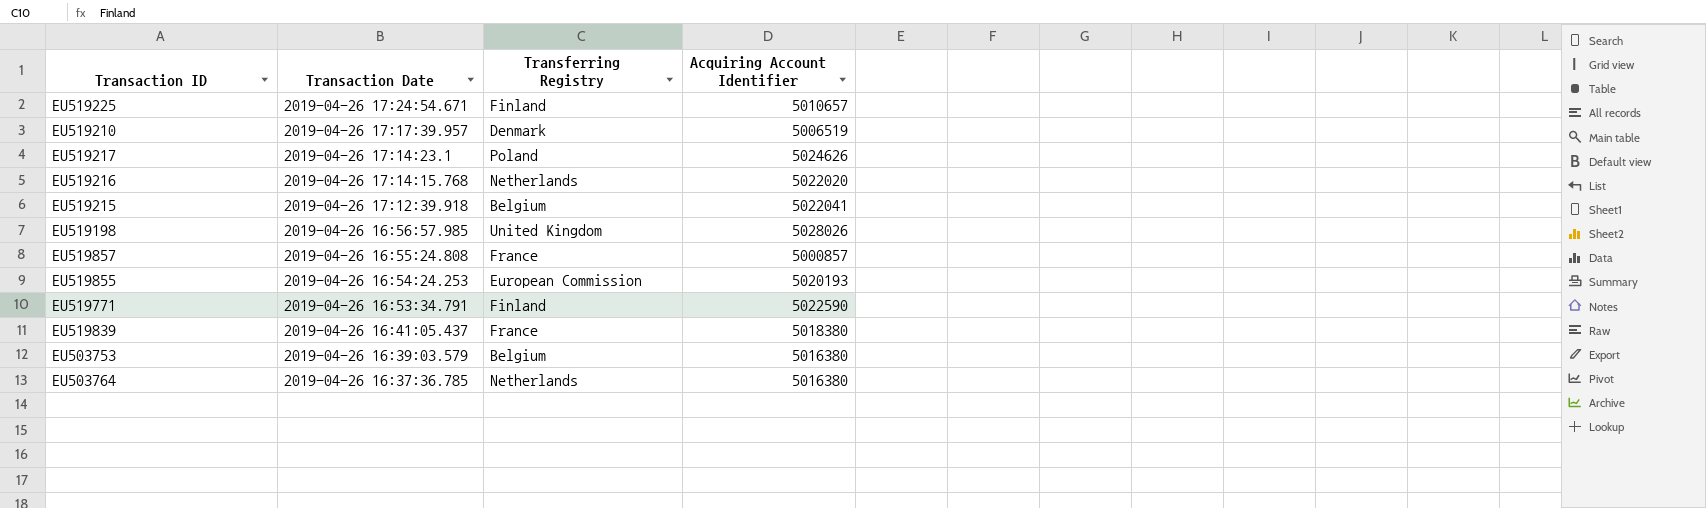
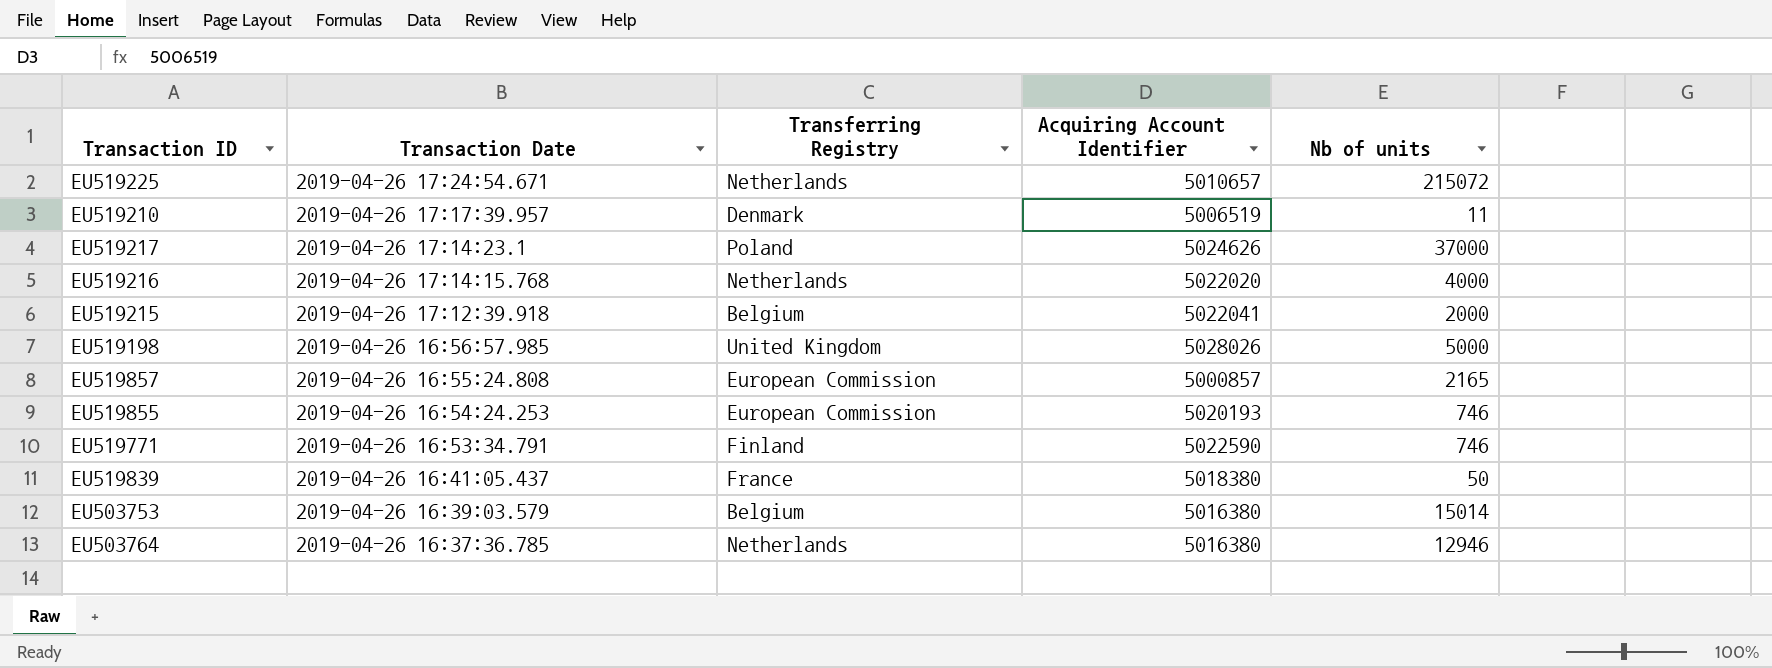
column Nb of units | position: none -> 5
EU519225 | Transferring Registry: Finland -> Netherlands
EU519857 | Transferring Registry: France -> European Commission

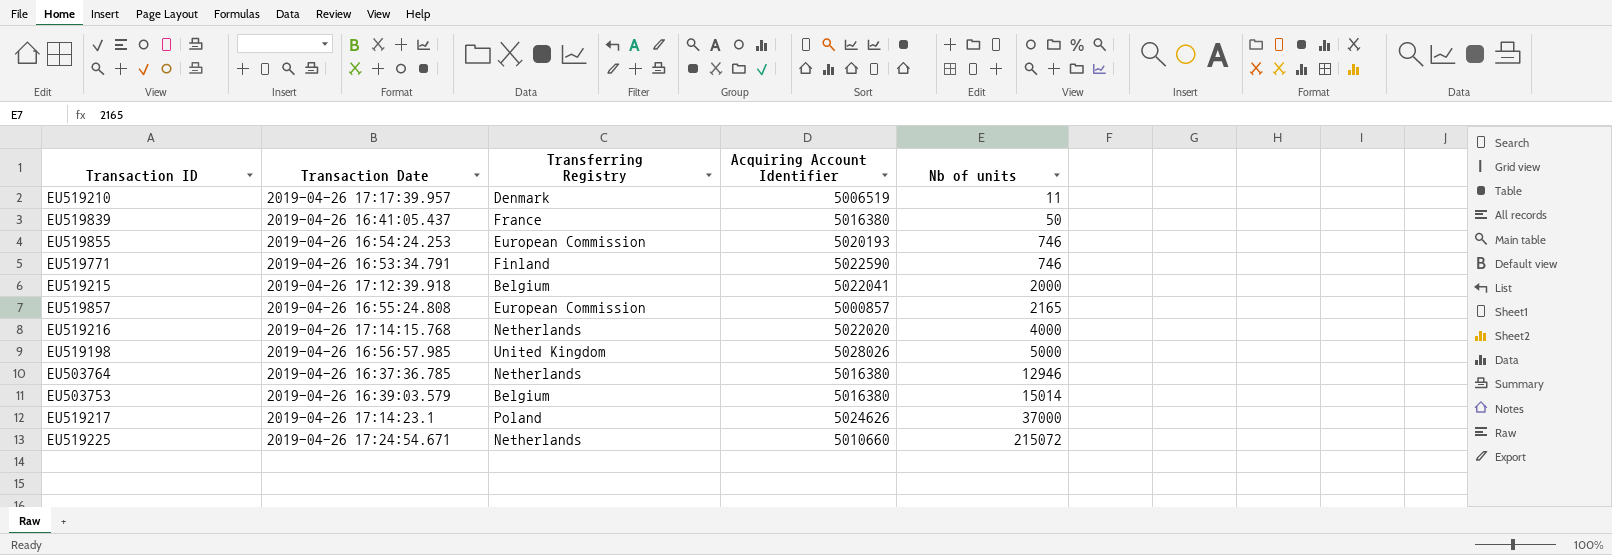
row order: Transaction Date descending -> Nb of units ascending
EU519839 | Acquiring Account Identifier: 5018380 -> 5016380
EU519225 | Acquiring Account Identifier: 5010657 -> 5010660

